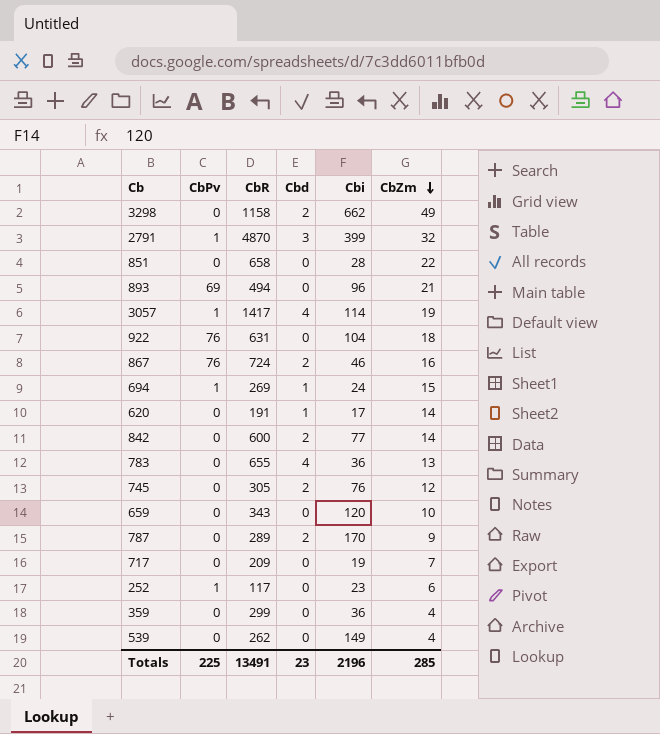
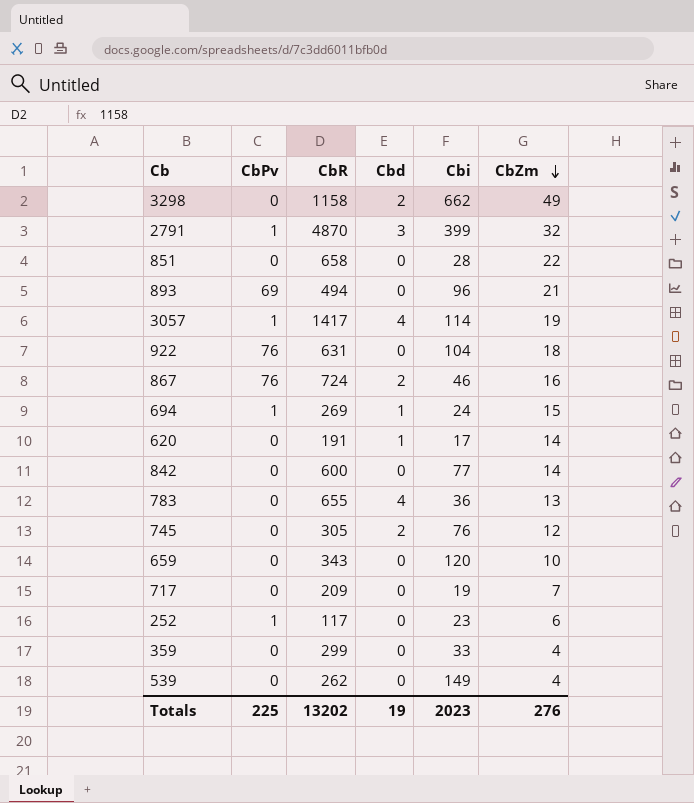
row 787: 0 | 289 | 2 | 170 | 9 -> none
842 | Cbd: 2 -> 0
359 | Cbi: 36 -> 33
Totals | CbR: 13491 -> 13202
Totals | Cbd: 23 -> 19
Totals | Cbi: 2196 -> 2023
Totals | CbZm: 285 -> 276

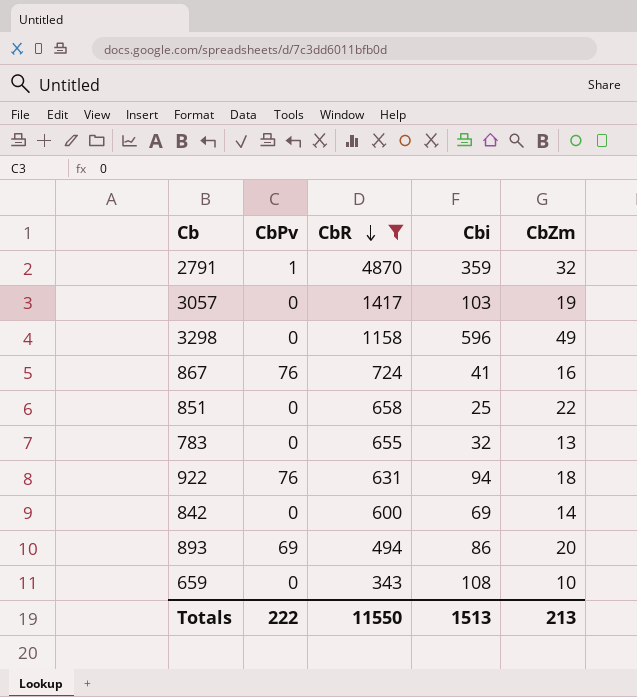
filter: none -> CbR >= 343
row order: CbZm descending -> CbR descending
column Cbd | position: 4 -> none
2791 | Cbi: 399 -> 359
3057 | CbPv: 1 -> 0
3057 | Cbi: 114 -> 103
3298 | Cbi: 662 -> 596
867 | Cbi: 46 -> 41
851 | Cbi: 28 -> 25
783 | Cbi: 36 -> 32
922 | Cbi: 104 -> 94
842 | Cbi: 77 -> 69
893 | Cbi: 96 -> 86
893 | CbZm: 21 -> 20
659 | Cbi: 120 -> 108
Totals | CbPv: 225 -> 222
Totals | CbR: 13202 -> 11550
Totals | Cbi: 2023 -> 1513
Totals | CbZm: 276 -> 213

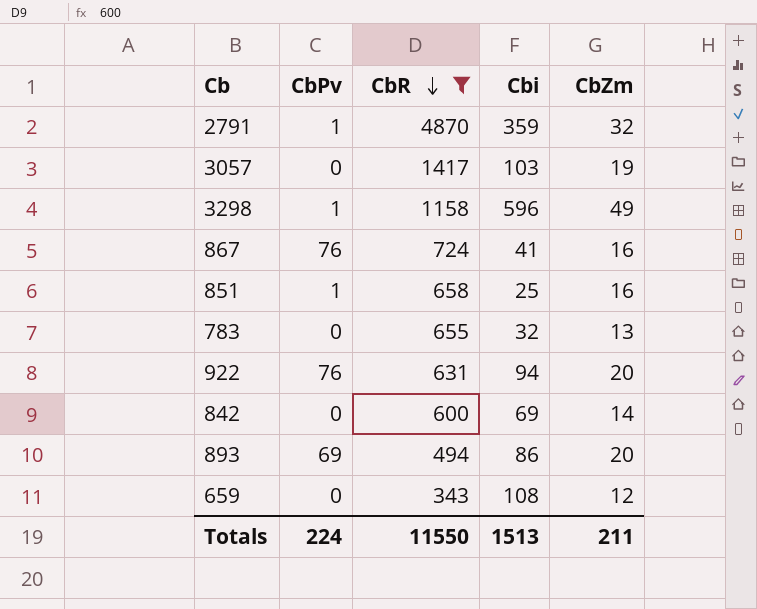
3298 | CbPv: 0 -> 1
851 | CbPv: 0 -> 1
851 | CbZm: 22 -> 16
922 | CbZm: 18 -> 20
659 | CbZm: 10 -> 12
Totals | CbPv: 222 -> 224
Totals | CbZm: 213 -> 211

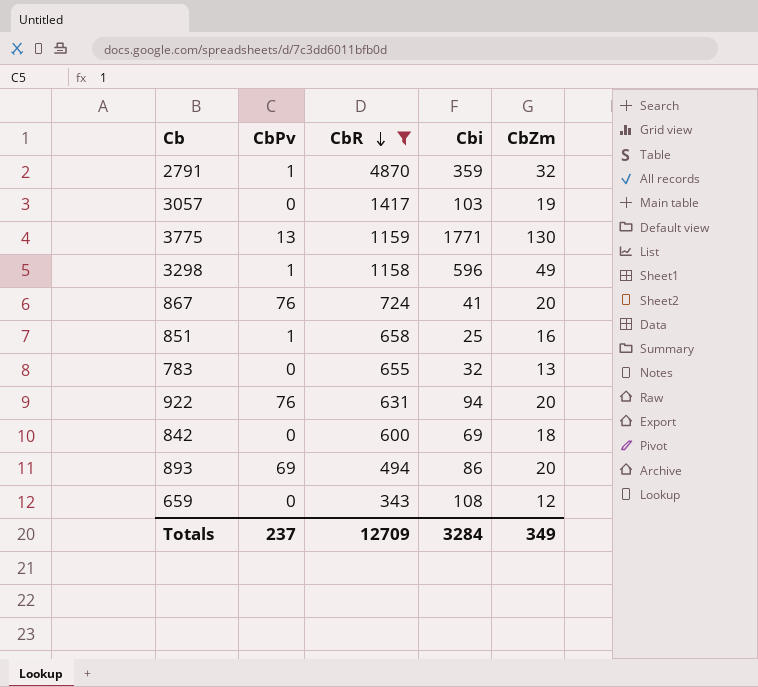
row 3775: none -> 13 | 1159 | 1771 | 130
867 | CbZm: 16 -> 20
842 | CbZm: 14 -> 18
Totals | CbPv: 224 -> 237
Totals | CbR: 11550 -> 12709
Totals | Cbi: 1513 -> 3284
Totals | CbZm: 211 -> 349

